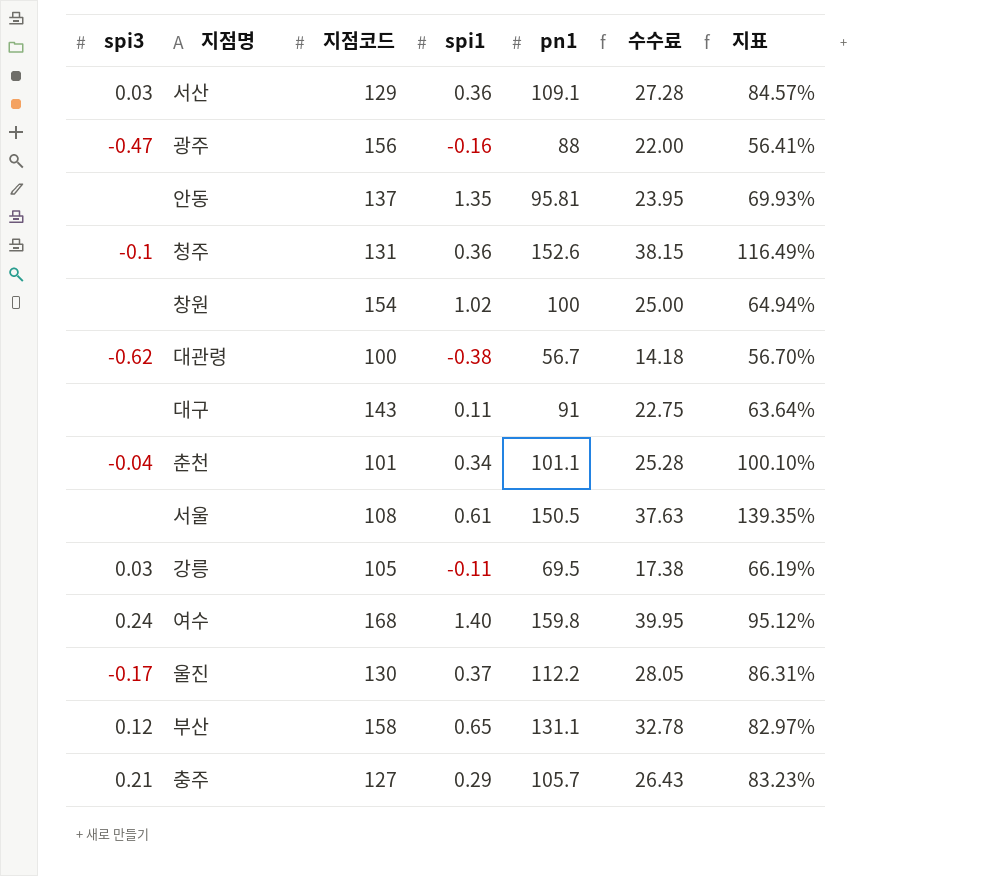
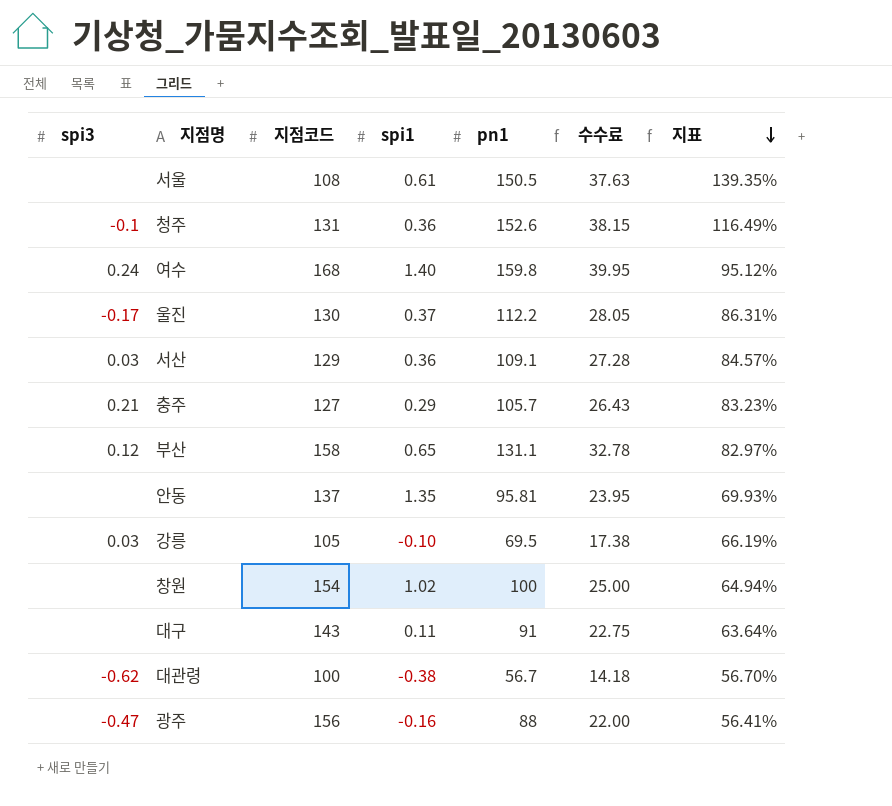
row order: none -> 지표 descending
row 춘천: -0.04 | 101 | 0.34 | 101.1 | 25.28 | 100.10% -> none
강릉 | spi1: -0.11 -> -0.10

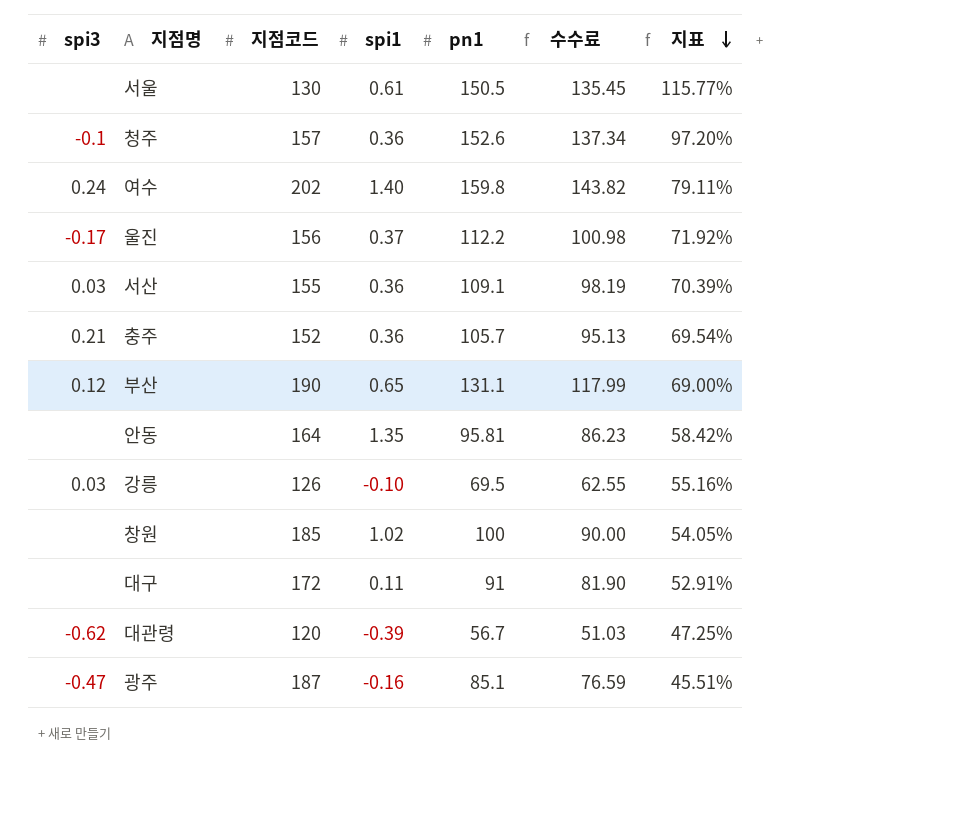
column 수수료 | formula: [pn1] * 0.25 -> [pn1] * 0.9
서울 | 지점코드: 108 -> 130
서울 | 지표: 139.35% -> 115.77%
청주 | 지점코드: 131 -> 157
청주 | 지표: 116.49% -> 97.20%
여수 | 지점코드: 168 -> 202
여수 | 지표: 95.12% -> 79.11%
울진 | 지점코드: 130 -> 156
울진 | 지표: 86.31% -> 71.92%
서산 | 지점코드: 129 -> 155
서산 | 지표: 84.57% -> 70.39%
충주 | 지점코드: 127 -> 152
충주 | spi1: 0.29 -> 0.36
충주 | 지표: 83.23% -> 69.54%
부산 | 지점코드: 158 -> 190
부산 | 지표: 82.97% -> 69.00%
안동 | 지점코드: 137 -> 164
안동 | 지표: 69.93% -> 58.42%
강릉 | 지점코드: 105 -> 126
강릉 | 지표: 66.19% -> 55.16%
창원 | 지점코드: 154 -> 185
창원 | 지표: 64.94% -> 54.05%
대구 | 지점코드: 143 -> 172
대구 | 지표: 63.64% -> 52.91%
대관령 | 지점코드: 100 -> 120
대관령 | spi1: -0.38 -> -0.39
대관령 | 지표: 56.70% -> 47.25%
광주 | 지점코드: 156 -> 187
광주 | pn1: 88 -> 85.1
광주 | 지표: 56.41% -> 45.51%

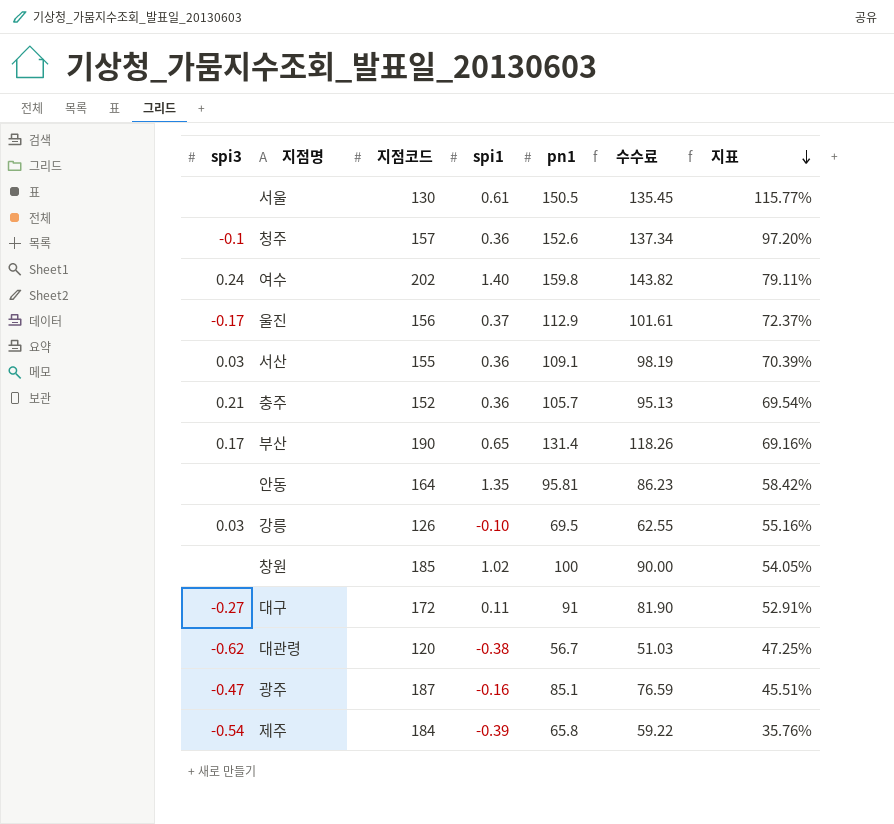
울진 | pn1: 112.2 -> 112.9
울진 | 수수료: 100.98 -> 101.61
울진 | 지표: 71.92% -> 72.37%
부산 | spi3: 0.12 -> 0.17
부산 | pn1: 131.1 -> 131.4
부산 | 수수료: 117.99 -> 118.26
부산 | 지표: 69.00% -> 69.16%
대구 | spi3: none -> -0.27
대관령 | spi1: -0.39 -> -0.38
row 제주: none -> -0.54 | 184 | -0.39 | 65.8 | 59.22 | 35.76%

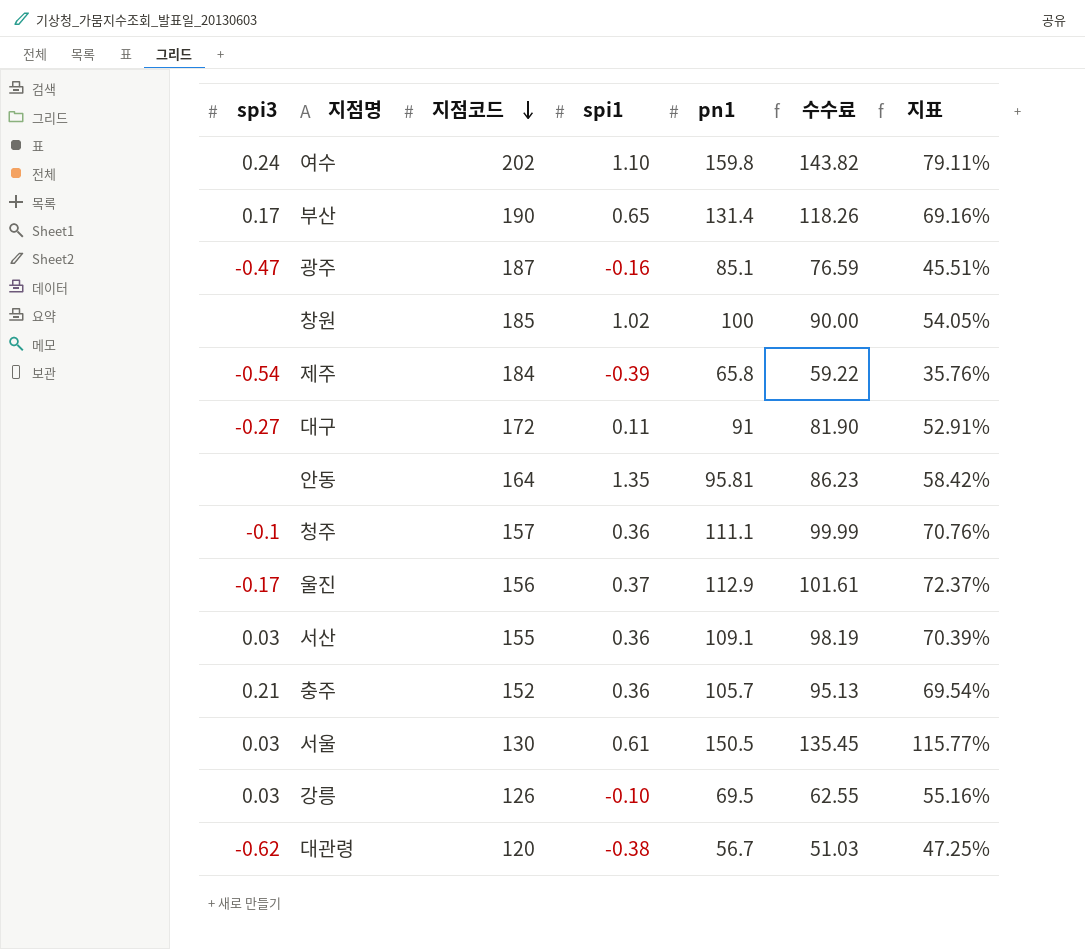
row order: 지표 descending -> 지점코드 descending
여수 | spi1: 1.40 -> 1.10
청주 | pn1: 152.6 -> 111.1
청주 | 수수료: 137.34 -> 99.99
청주 | 지표: 97.20% -> 70.76%
서울 | spi3: none -> 0.03

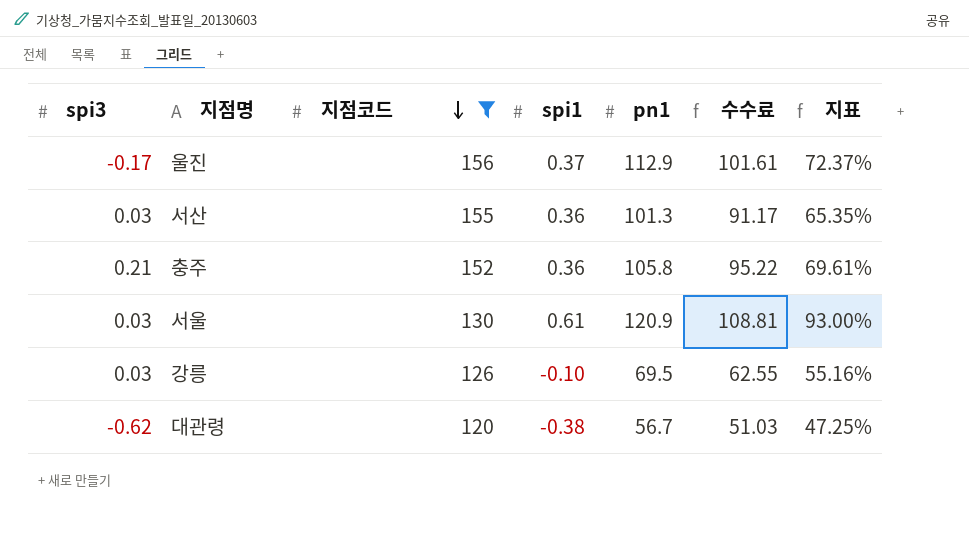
filter: none -> 지점코드 <= 156
서산 | pn1: 109.1 -> 101.3
서산 | 수수료: 98.19 -> 91.17
서산 | 지표: 70.39% -> 65.35%
충주 | pn1: 105.7 -> 105.8
충주 | 수수료: 95.13 -> 95.22
충주 | 지표: 69.54% -> 69.61%
서울 | pn1: 150.5 -> 120.9
서울 | 수수료: 135.45 -> 108.81
서울 | 지표: 115.77% -> 93.00%

